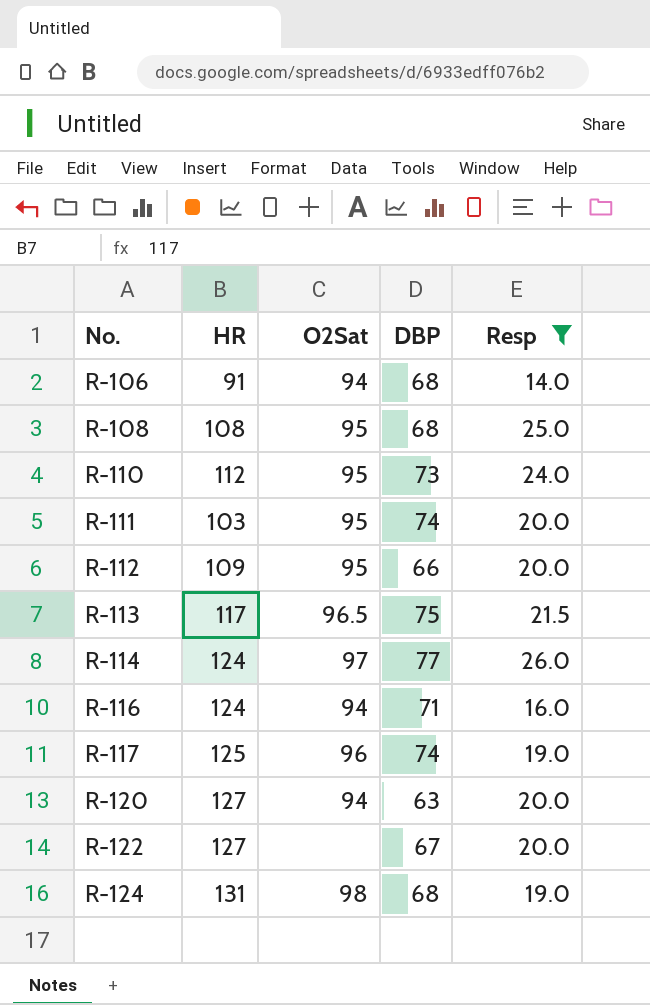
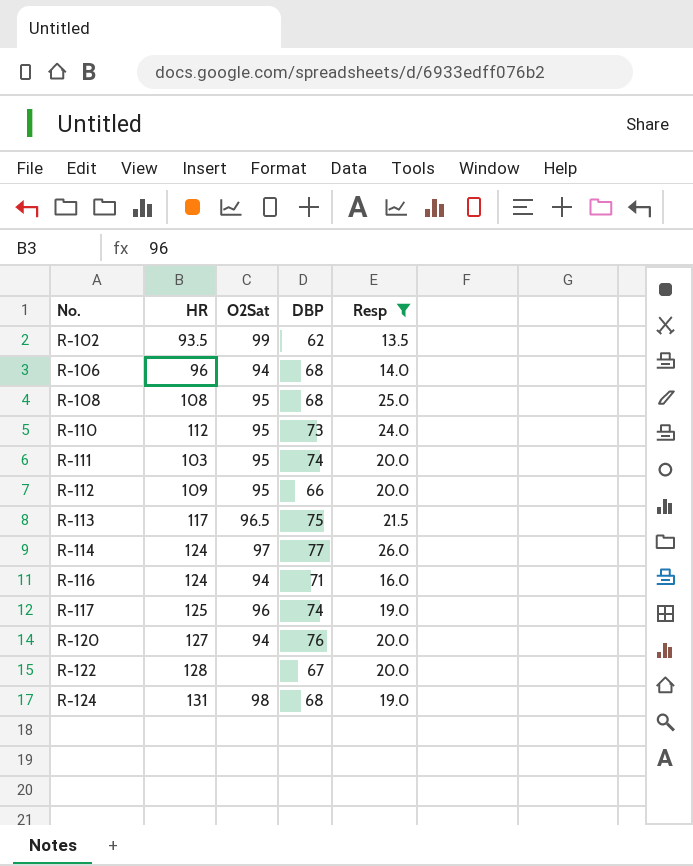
row R-102: none -> 93.5 | 99 | 62 | 13.5
R-106 | HR: 91 -> 96
R-120 | DBP: 63 -> 76
R-122 | HR: 127 -> 128

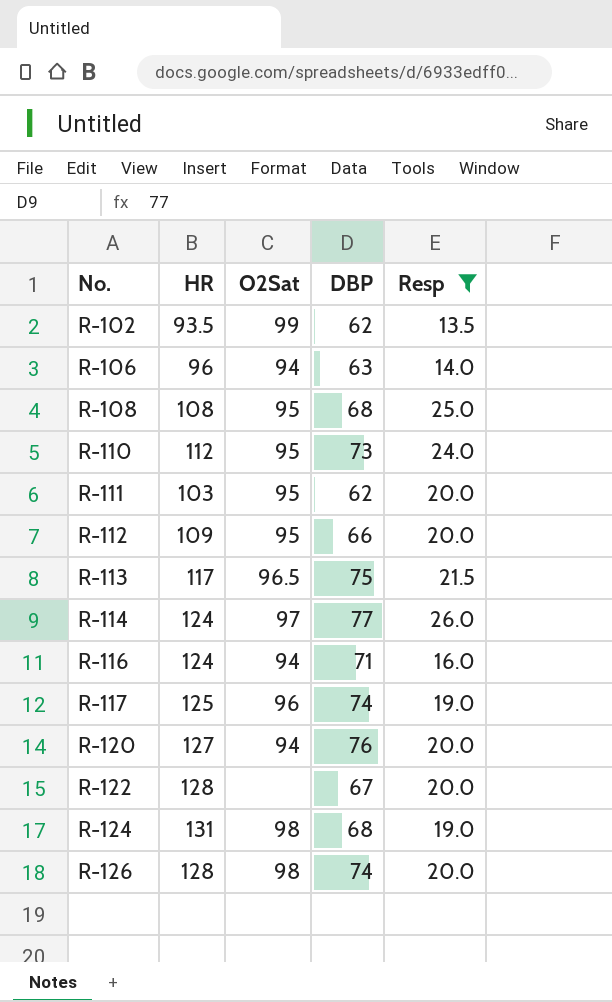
R-106 | DBP: 68 -> 63
R-111 | DBP: 74 -> 62
row R-126: none -> 128 | 98 | 74 | 20.0

